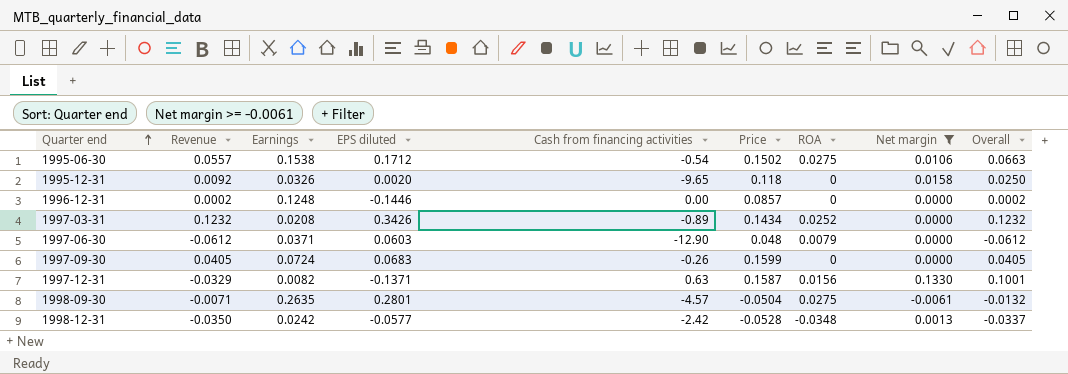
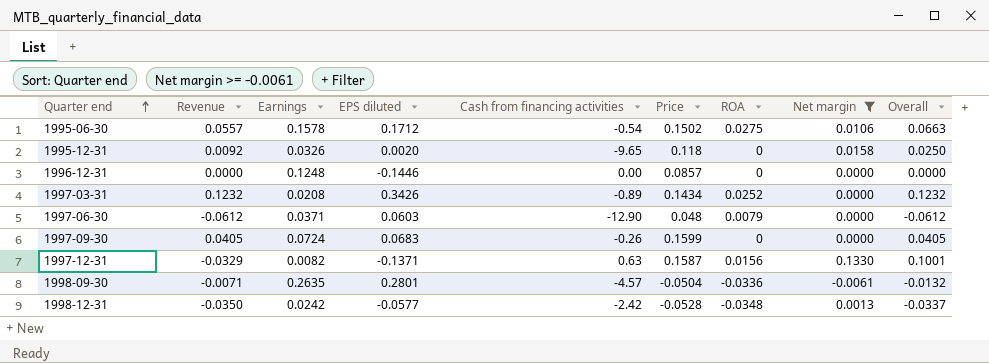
1995-06-30 | Earnings: 0.1538 -> 0.1578
1996-12-31 | Revenue: 0.0002 -> 0.0000
1996-12-31 | Overall: 0.0002 -> 0.0000
1998-09-30 | ROA: 0.0275 -> -0.0336

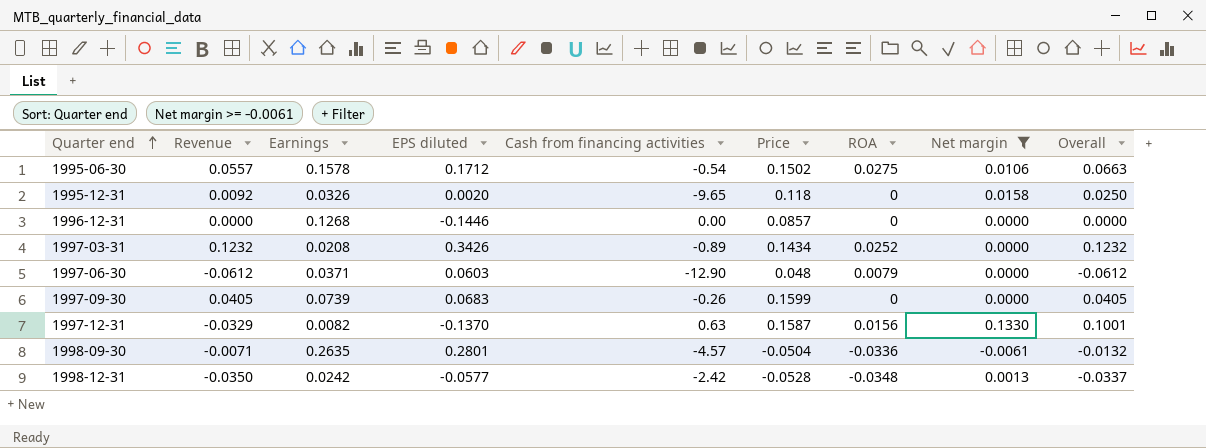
1996-12-31 | Earnings: 0.1248 -> 0.1268
1997-09-30 | Earnings: 0.0724 -> 0.0739
1997-12-31 | EPS diluted: -0.1371 -> -0.1370

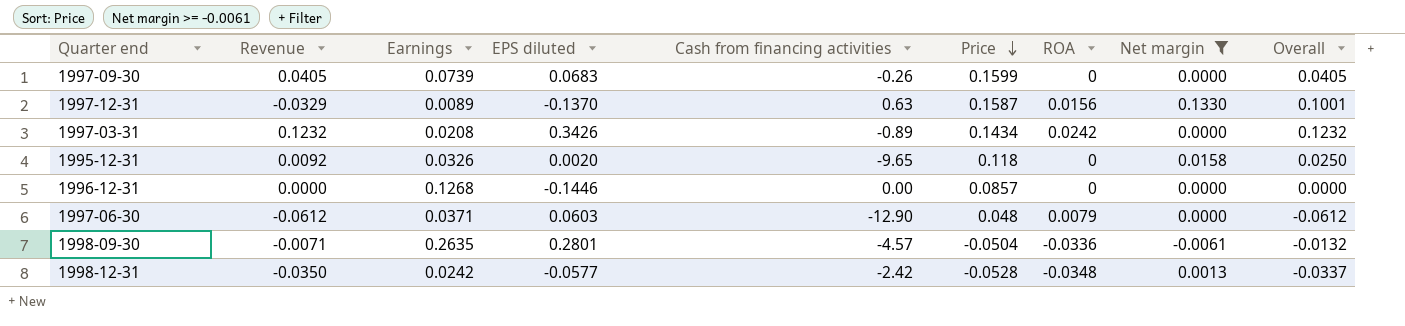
row order: Quarter end ascending -> Price descending
row 1995-06-30: 0.0557 | 0.1578 | 0.1712 | -0.54 | 0.1502 | 0.0275 | 0.0106 | 0.0663 -> none
1997-12-31 | Earnings: 0.0082 -> 0.0089
1997-03-31 | ROA: 0.0252 -> 0.0242

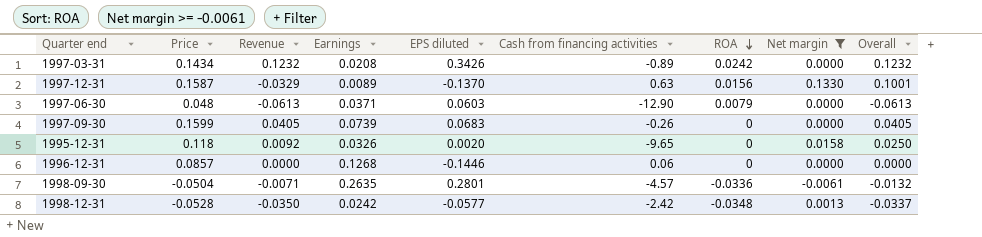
row order: Price descending -> ROA descending
column Price | position: 6 -> 2
1997-06-30 | Revenue: -0.0612 -> -0.0613
1997-06-30 | Overall: -0.0612 -> -0.0613
1996-12-31 | Cash from financing activities: 0.00 -> 0.06

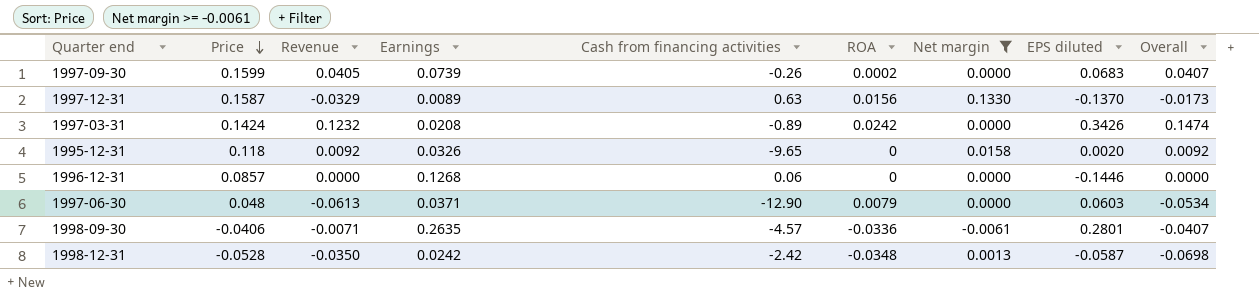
row order: ROA descending -> Price descending
column EPS diluted | position: 5 -> 8
column Overall | formula: [Revenue] + [Net margin] -> [Revenue] + [ROA]
1997-09-30 | ROA: 0 -> 0.0002
1997-03-31 | Price: 0.1434 -> 0.1424
1998-09-30 | Price: -0.0504 -> -0.0406
1998-12-31 | EPS diluted: -0.0577 -> -0.0587

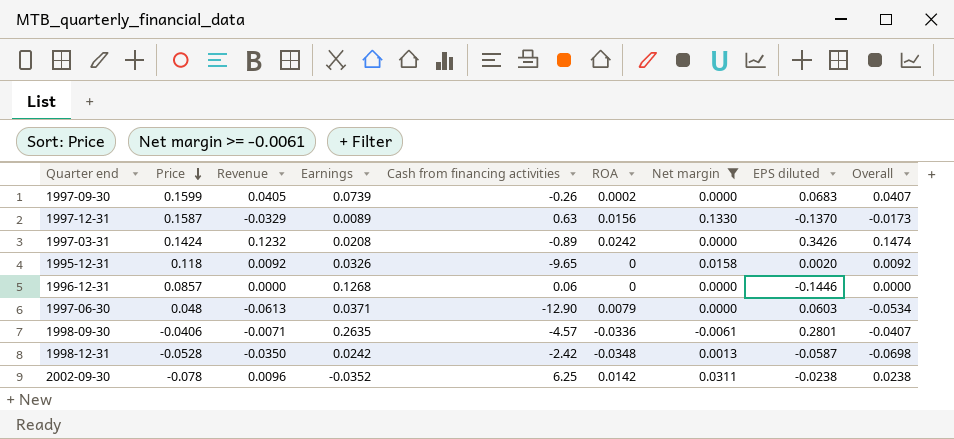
row 2002-09-30: none -> -0.078 | 0.0096 | -0.0352 | 6.25 | 0.0142 | 0.0311 | -0.0238 | 0.0238

